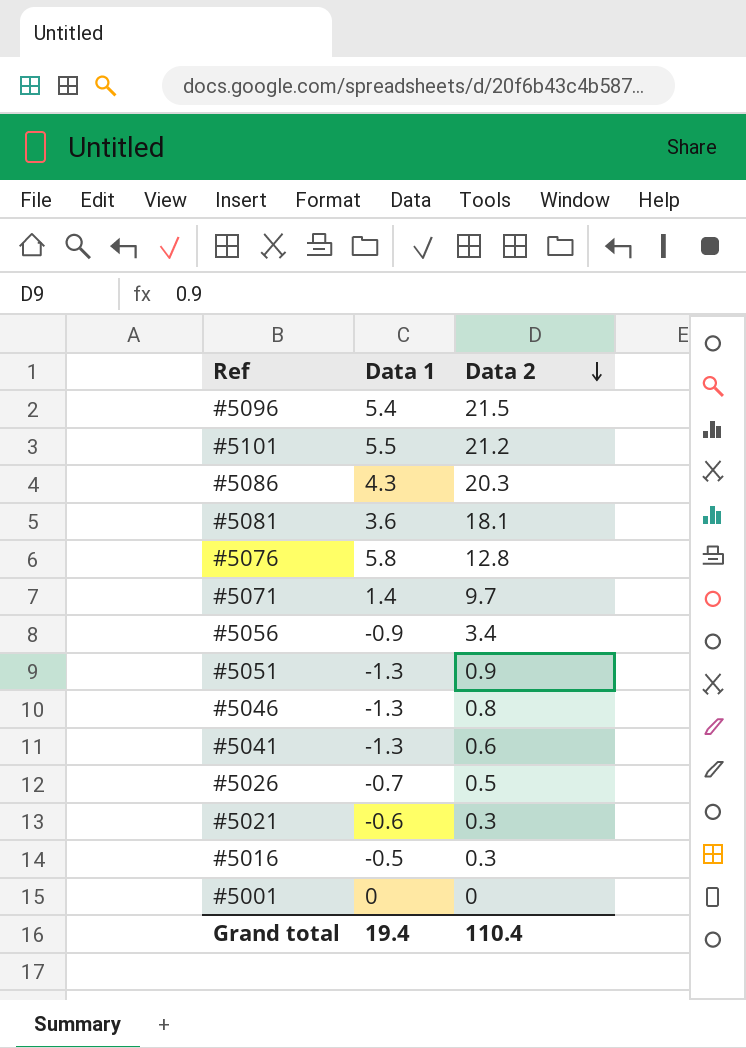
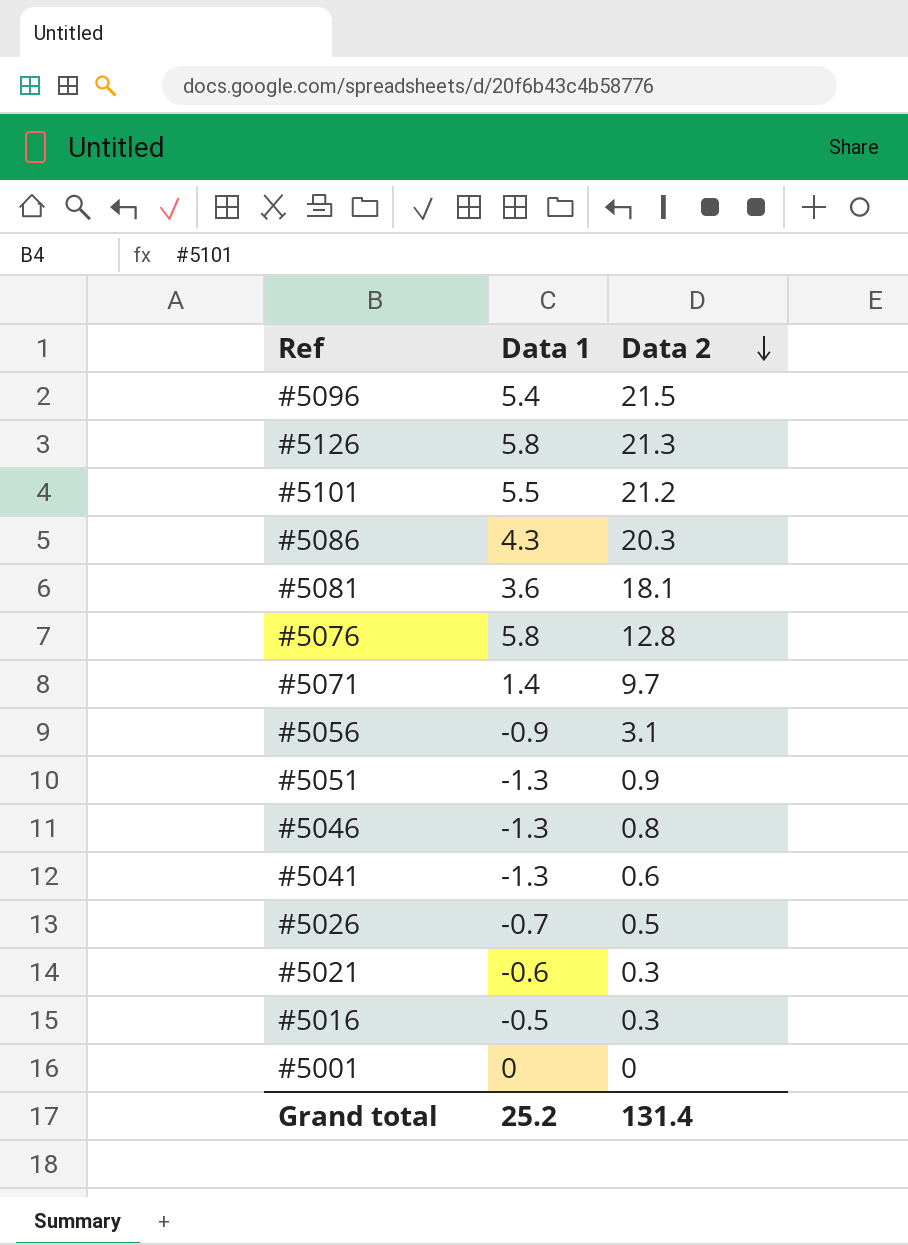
row #5126: none -> 5.8 | 21.3
#5056 | Data 2: 3.4 -> 3.1
Grand total | Data 1: 19.4 -> 25.2
Grand total | Data 2: 110.4 -> 131.4

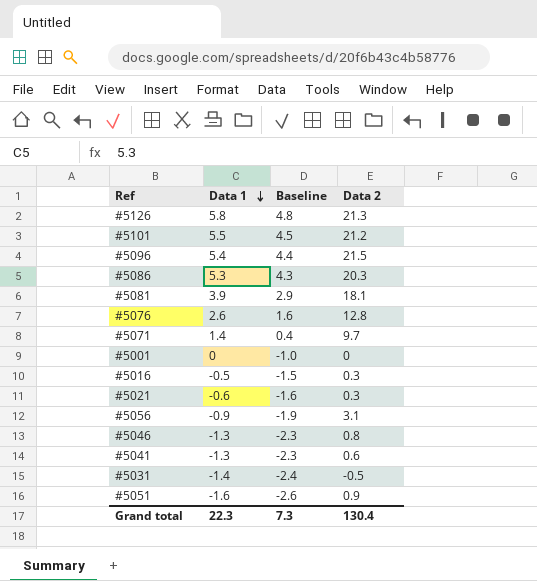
row order: Data 2 descending -> Data 1 descending
column Baseline | formula: none -> [Data 1] - 1
row #5026: -0.7 | 0.5 -> none
#5086 | Data 1: 4.3 -> 5.3
#5081 | Data 1: 3.6 -> 3.9
#5076 | Data 1: 5.8 -> 2.6
row #5031: none -> -1.4 | -2.4 | -0.5
#5051 | Data 1: -1.3 -> -1.6
Grand total | Data 1: 25.2 -> 22.3
Grand total | Data 2: 131.4 -> 130.4

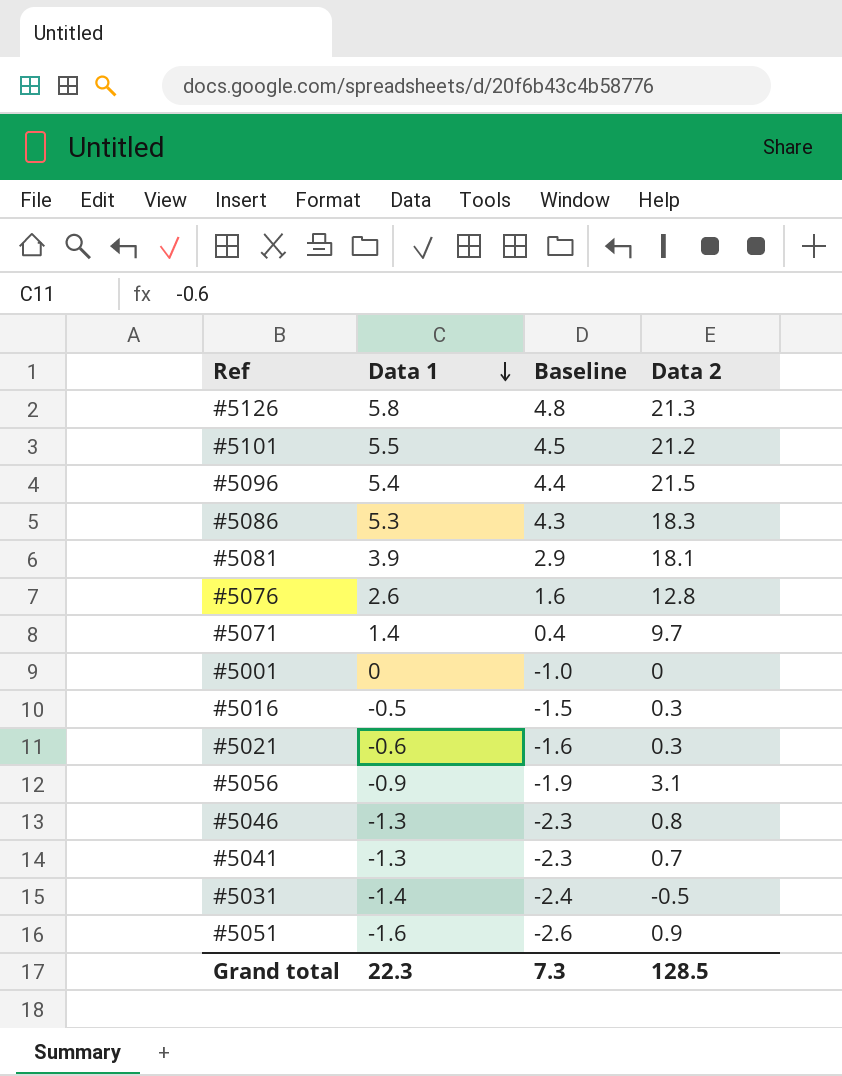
#5086 | Data 2: 20.3 -> 18.3
#5041 | Data 2: 0.6 -> 0.7
Grand total | Data 2: 130.4 -> 128.5

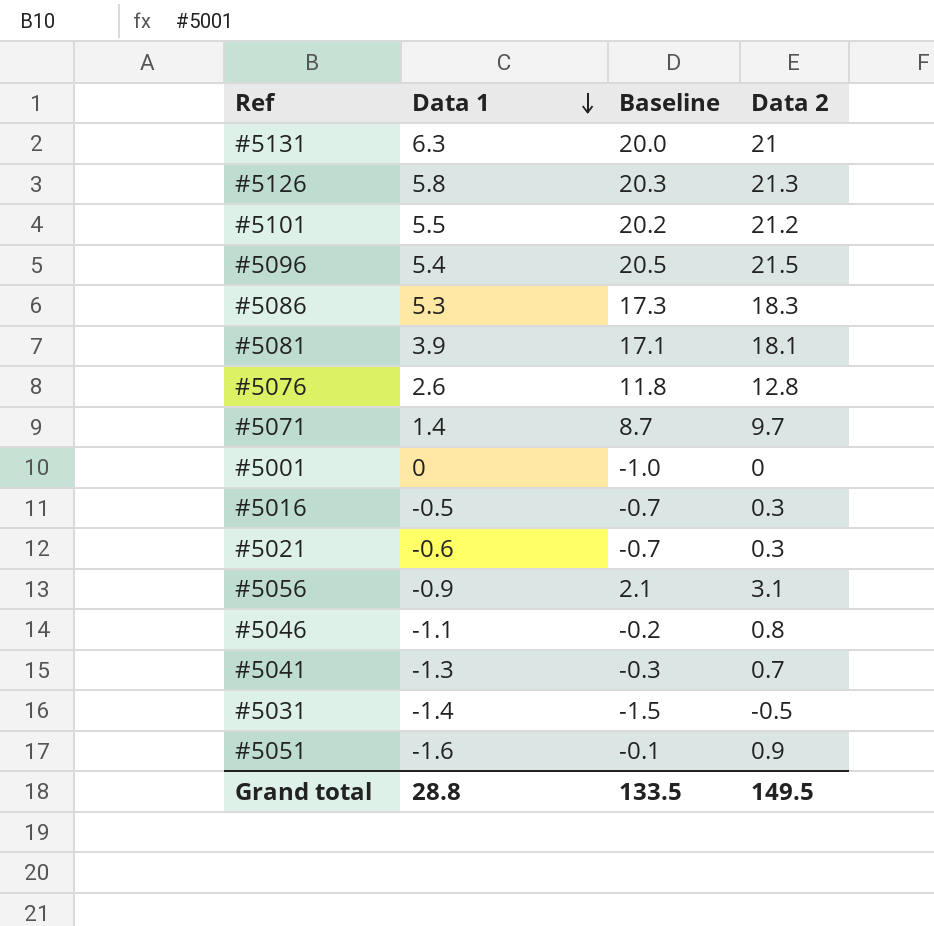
column Baseline | formula: [Data 1] - 1 -> [Data 2] - 1
row #5131: none -> 6.3 | 20.0 | 21
#5046 | Data 1: -1.3 -> -1.1
Grand total | Data 1: 22.3 -> 28.8
Grand total | Baseline: 7.3 -> 133.5
Grand total | Data 2: 128.5 -> 149.5

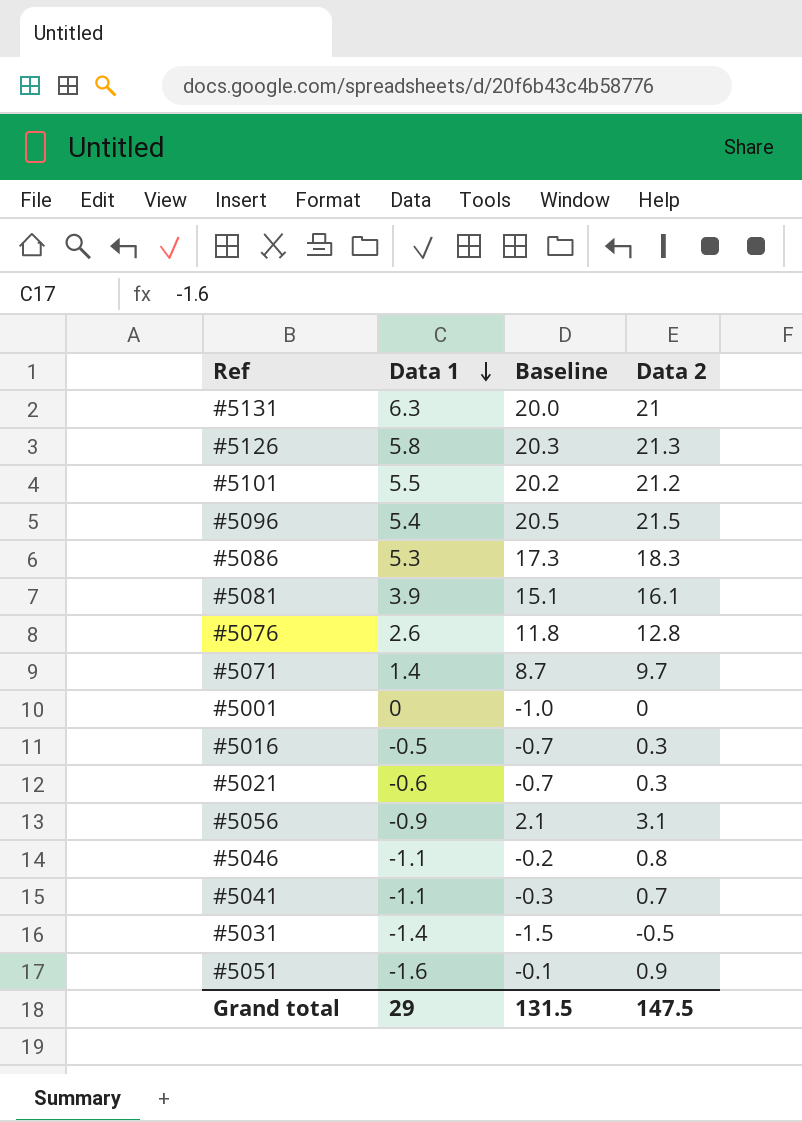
#5081 | Baseline: 17.1 -> 15.1
#5081 | Data 2: 18.1 -> 16.1
#5041 | Data 1: -1.3 -> -1.1
Grand total | Data 1: 28.8 -> 29
Grand total | Baseline: 133.5 -> 131.5
Grand total | Data 2: 149.5 -> 147.5

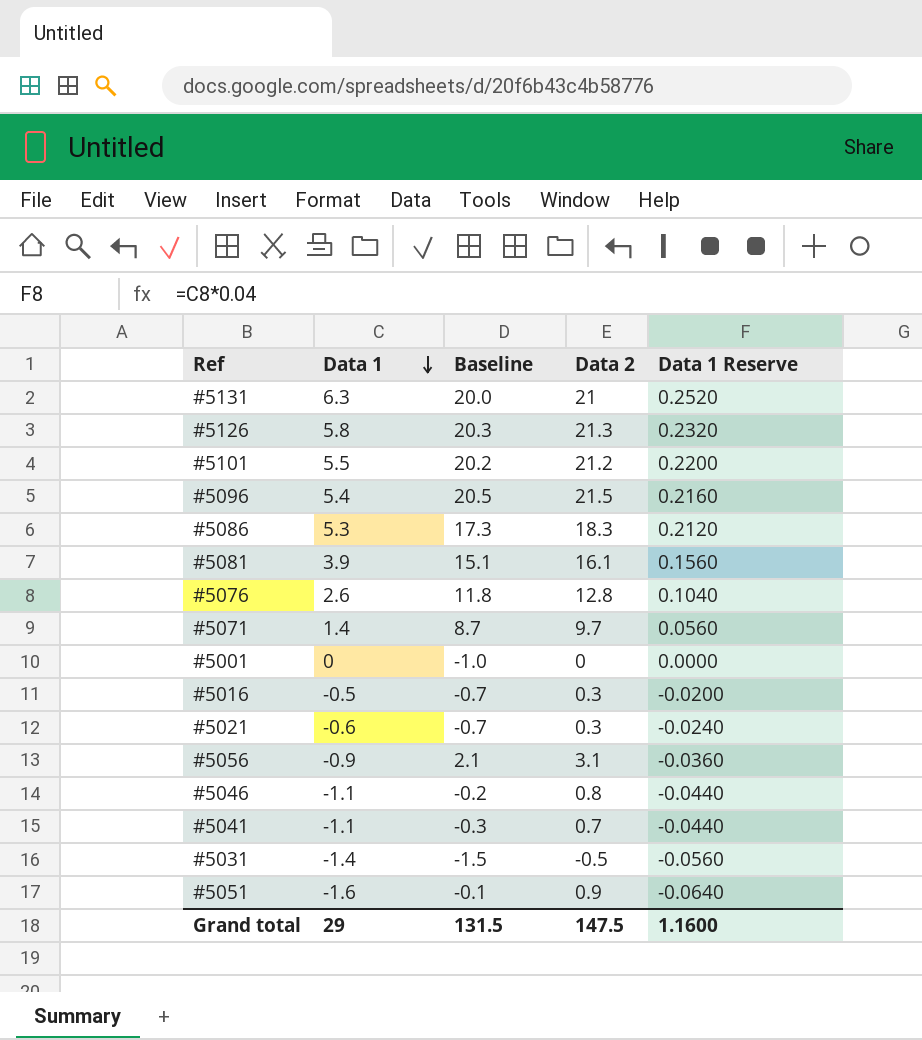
column Data 1 Reserve | formula: none -> [Data 1] * 0.04

